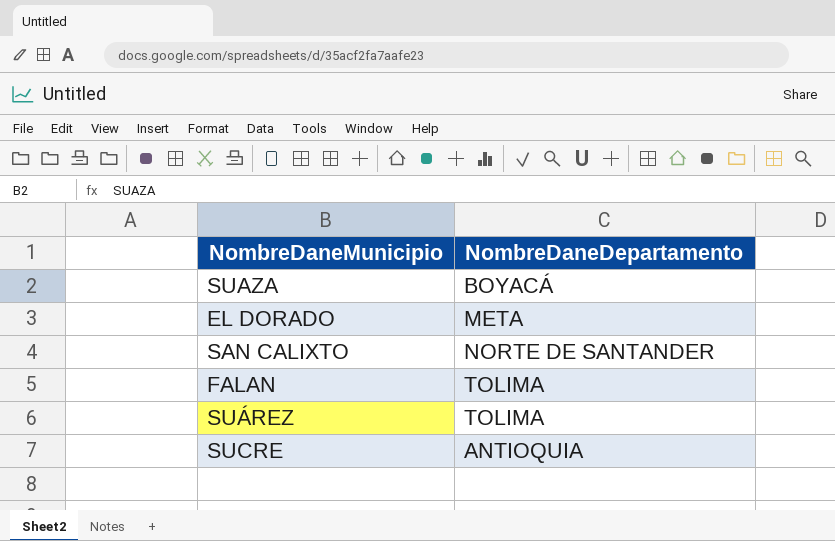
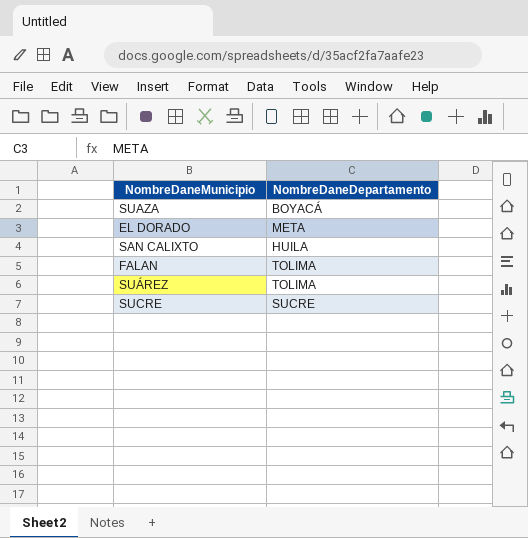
SAN CALIXTO | NombreDaneDepartamento: NORTE DE SANTANDER -> HUILA
SUCRE | NombreDaneDepartamento: ANTIOQUIA -> SUCRE

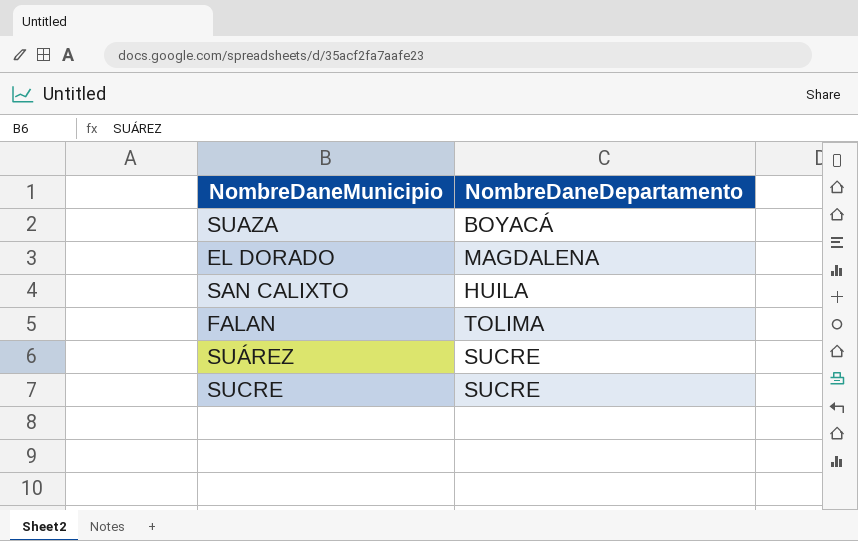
EL DORADO | NombreDaneDepartamento: META -> MAGDALENA
SUÁREZ | NombreDaneDepartamento: TOLIMA -> SUCRE

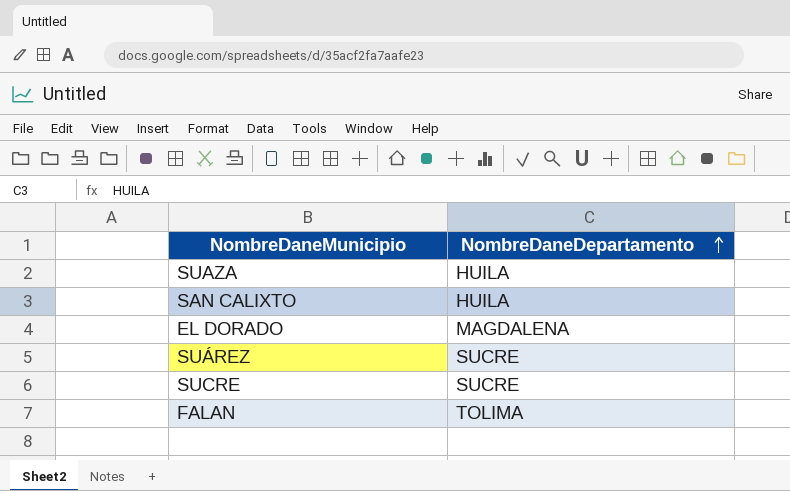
row order: none -> NombreDaneDepartamento ascending
SUAZA | NombreDaneDepartamento: BOYACÁ -> HUILA

